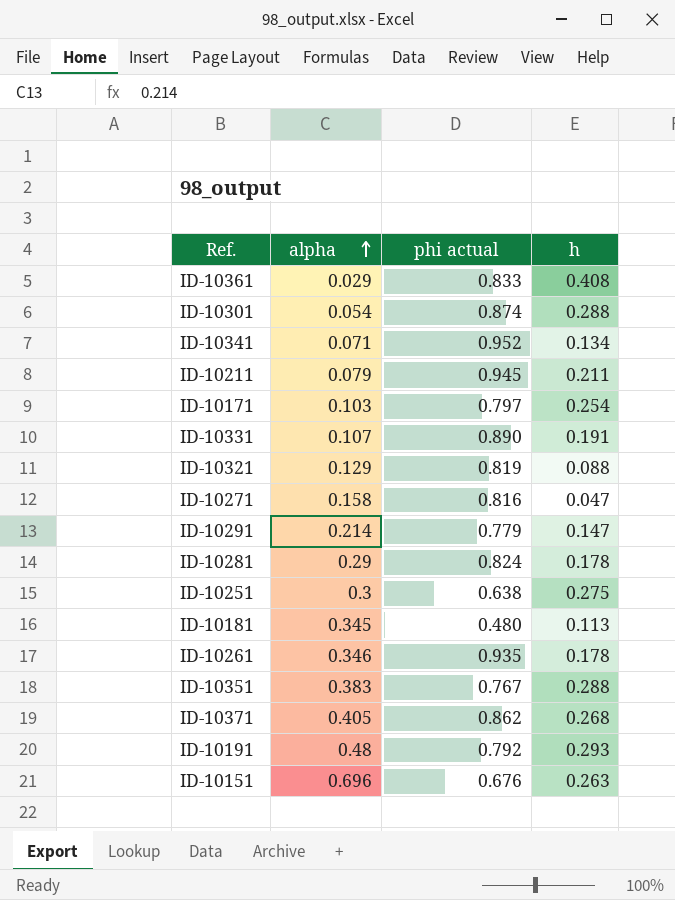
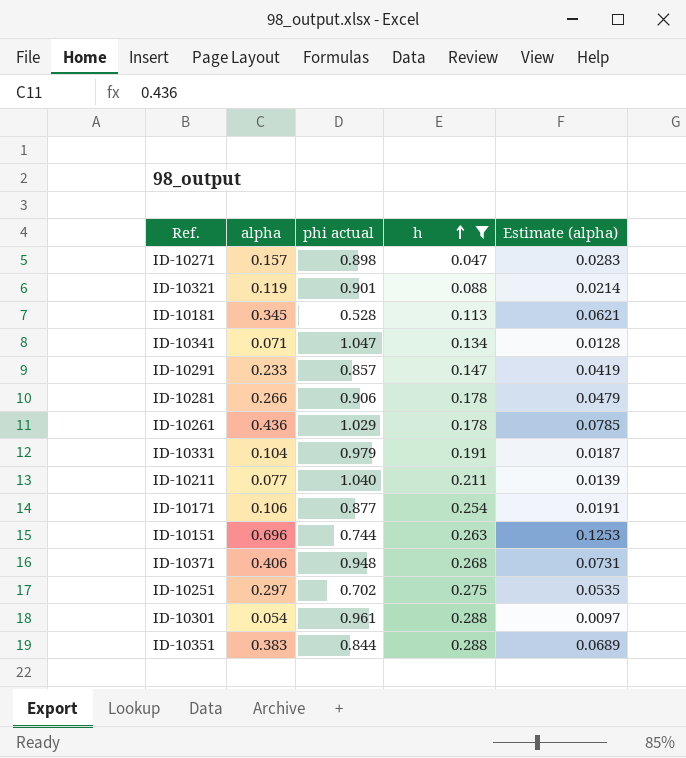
filter: none -> h <= 0.288
row order: alpha ascending -> h ascending
column Estimate (alpha) | formula: none -> [alpha] * 0.18
ID-10271 | alpha: 0.158 -> 0.157
ID-10271 | phi actual: 0.816 -> 0.898
ID-10321 | alpha: 0.129 -> 0.119
ID-10321 | phi actual: 0.819 -> 0.901
ID-10181 | phi actual: 0.480 -> 0.528
ID-10341 | phi actual: 0.952 -> 1.047
ID-10291 | alpha: 0.214 -> 0.233
ID-10291 | phi actual: 0.779 -> 0.857
ID-10281 | alpha: 0.29 -> 0.266
ID-10281 | phi actual: 0.824 -> 0.906
ID-10261 | alpha: 0.346 -> 0.436
ID-10261 | phi actual: 0.935 -> 1.029
ID-10331 | alpha: 0.107 -> 0.104
ID-10331 | phi actual: 0.890 -> 0.979
ID-10211 | alpha: 0.079 -> 0.077
ID-10211 | phi actual: 0.945 -> 1.040
ID-10171 | alpha: 0.103 -> 0.106
ID-10171 | phi actual: 0.797 -> 0.877
ID-10151 | phi actual: 0.676 -> 0.744
ID-10371 | alpha: 0.405 -> 0.406
ID-10371 | phi actual: 0.862 -> 0.948
ID-10251 | alpha: 0.3 -> 0.297
ID-10251 | phi actual: 0.638 -> 0.702
ID-10301 | phi actual: 0.874 -> 0.961
ID-10351 | phi actual: 0.767 -> 0.844

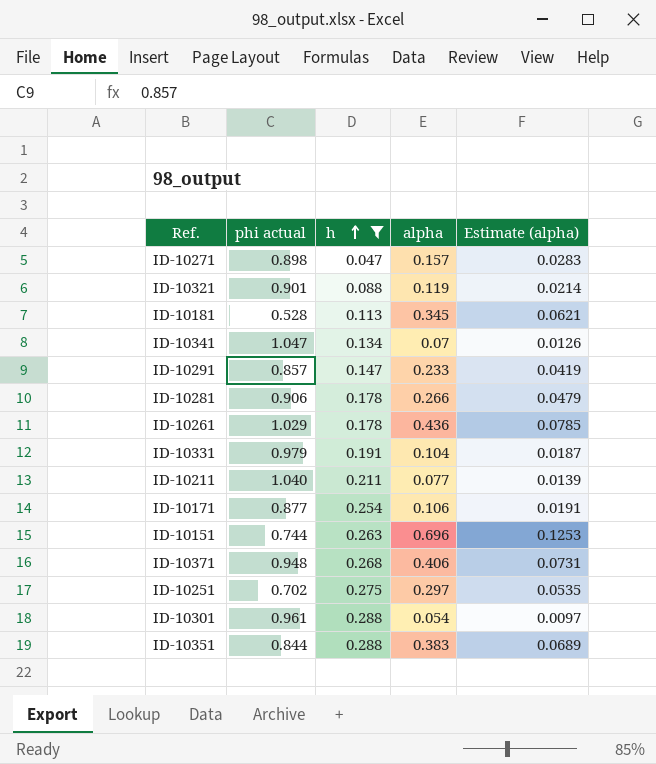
column alpha | position: 2 -> 4
ID-10341 | alpha: 0.071 -> 0.07
ID-10341 | Estimate (alpha): 0.0128 -> 0.0126

